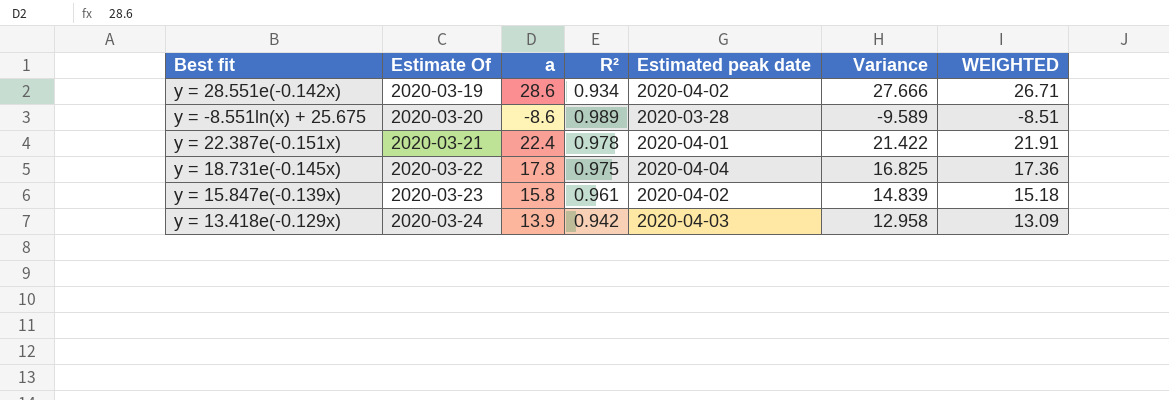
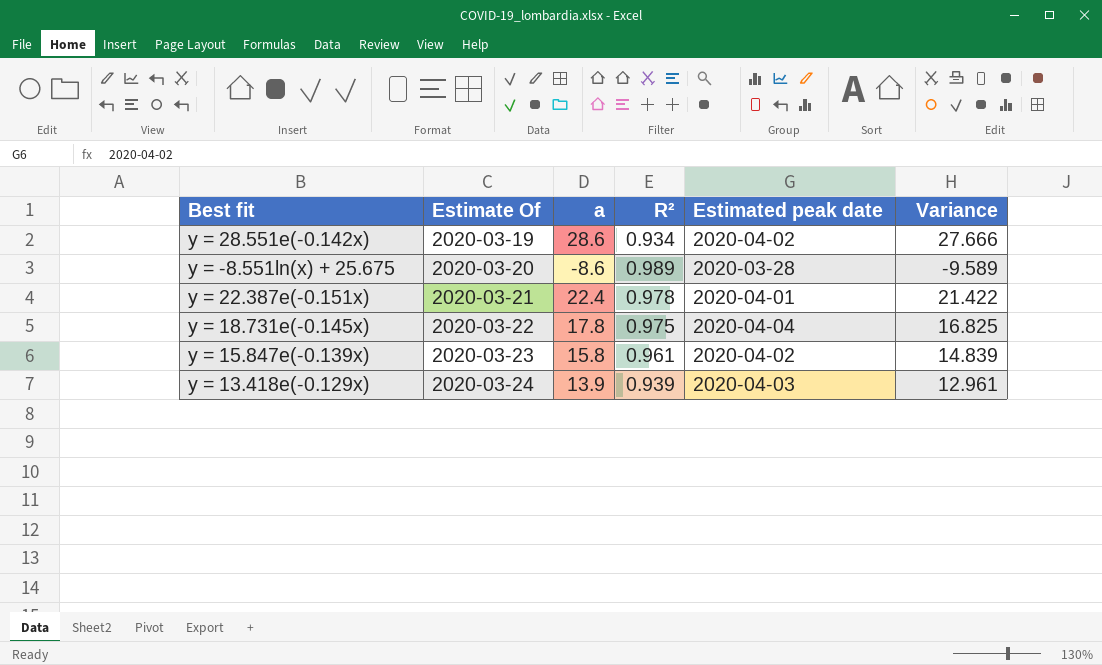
column WEIGHTED | formula: [a] * [R²] -> none
y = 13.418e(-0.129x) | R²: 0.942 -> 0.939
y = 13.418e(-0.129x) | Variance: 12.958 -> 12.961

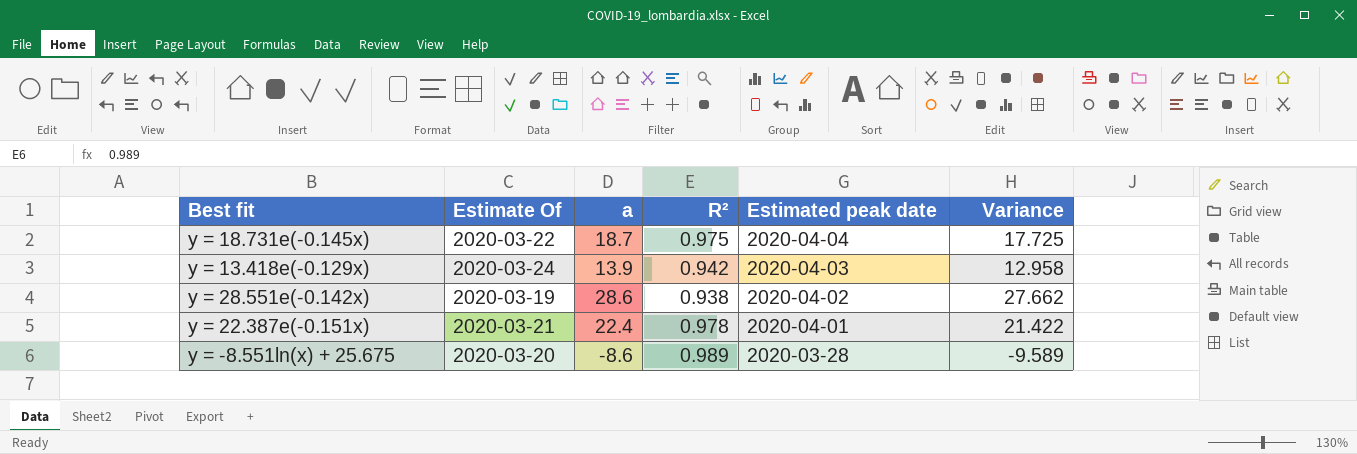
row order: Estimate Of ascending -> Estimated peak date descending
row y = 15.847e(-0.139x): 2020-03-23 | 15.8 | 0.961 | 2020-04-02 | 14.839 -> none
y = 18.731e(-0.145x) | a: 17.8 -> 18.7
y = 18.731e(-0.145x) | Variance: 16.825 -> 17.725
y = 13.418e(-0.129x) | R²: 0.939 -> 0.942
y = 13.418e(-0.129x) | Variance: 12.961 -> 12.958
y = 28.551e(-0.142x) | R²: 0.934 -> 0.938
y = 28.551e(-0.142x) | Variance: 27.666 -> 27.662

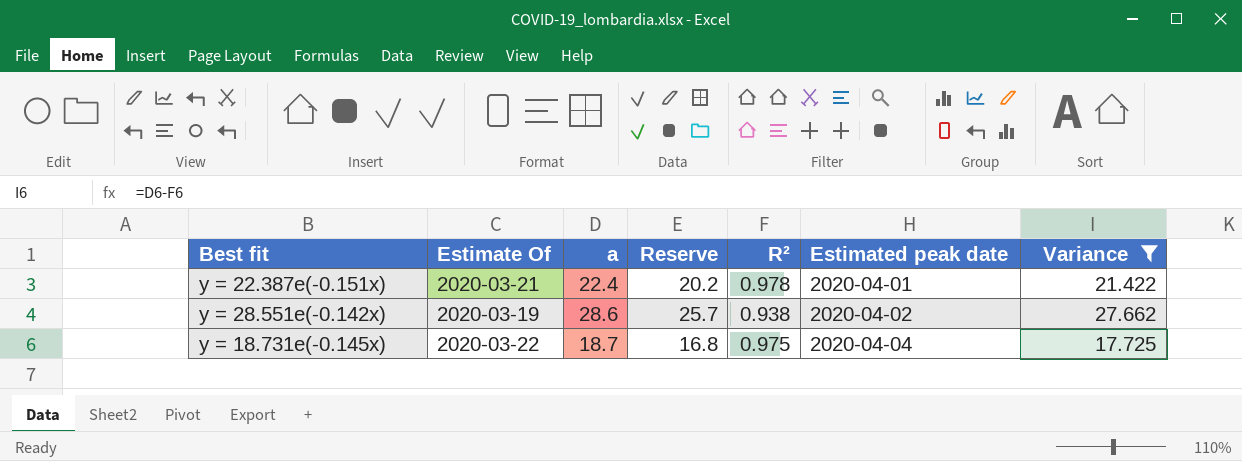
filter: none -> Variance >= 17.725
row order: Estimated peak date descending -> Estimated peak date ascending
column Reserve | formula: none -> [a] * 0.9

